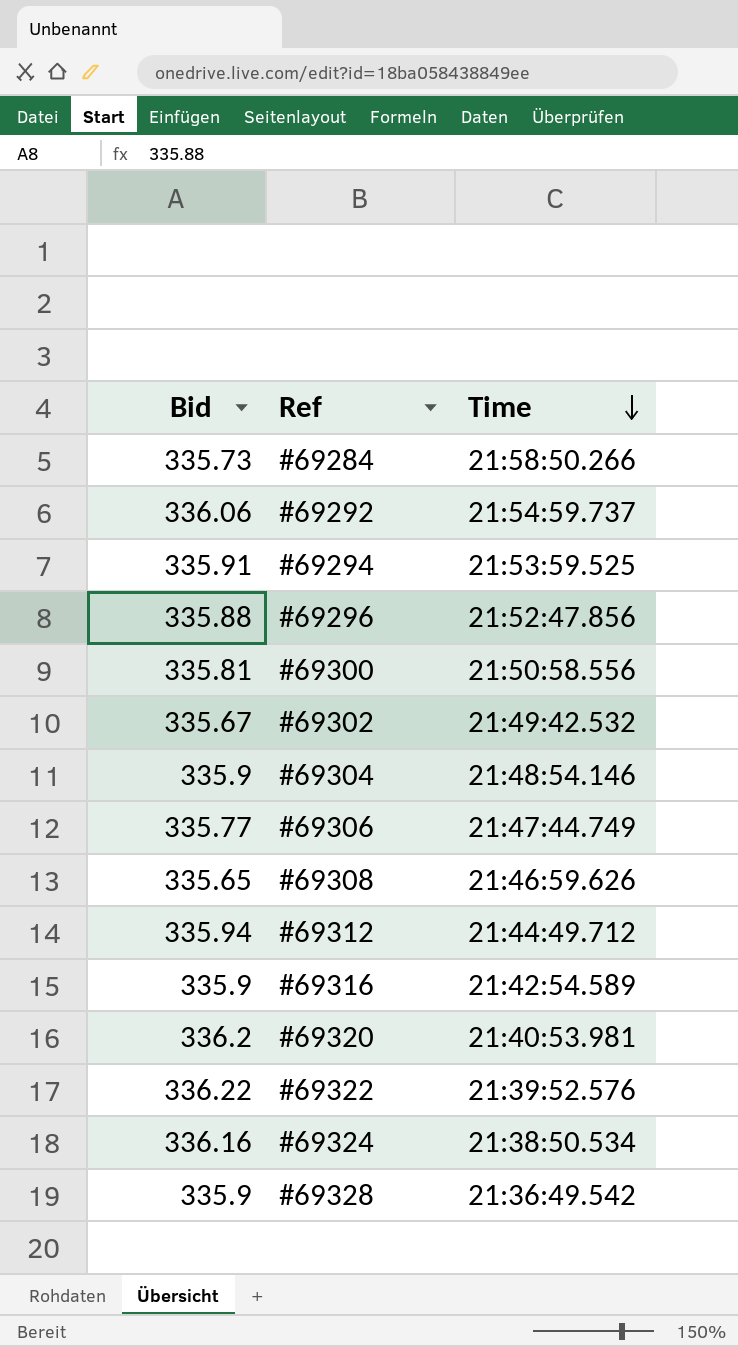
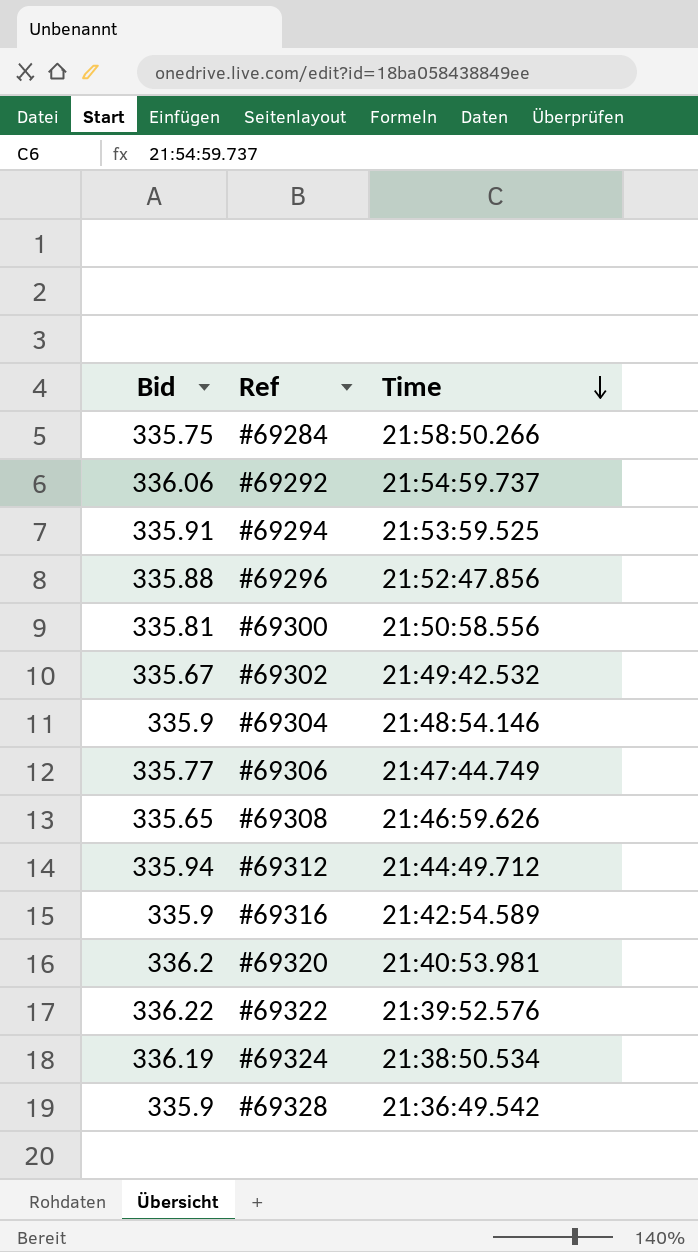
#69284 | Bid: 335.73 -> 335.75
#69324 | Bid: 336.16 -> 336.19

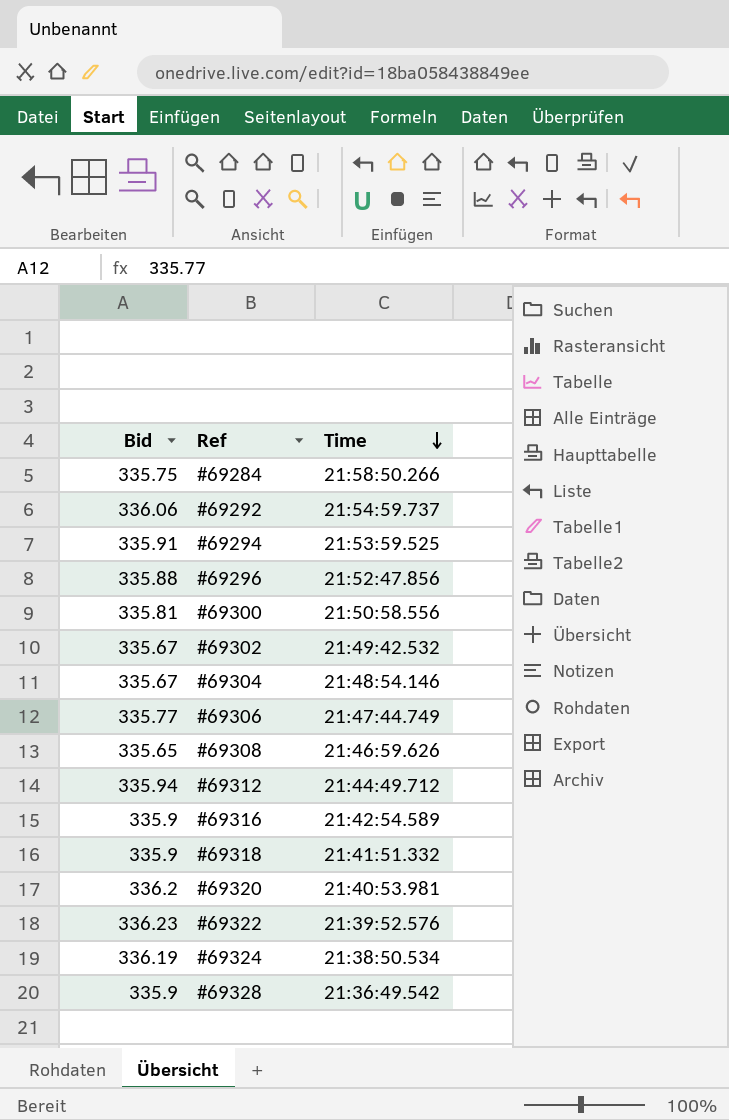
#69304 | Bid: 335.9 -> 335.67
row #69318: none -> 335.9 | 21:41:51.332
#69322 | Bid: 336.22 -> 336.23

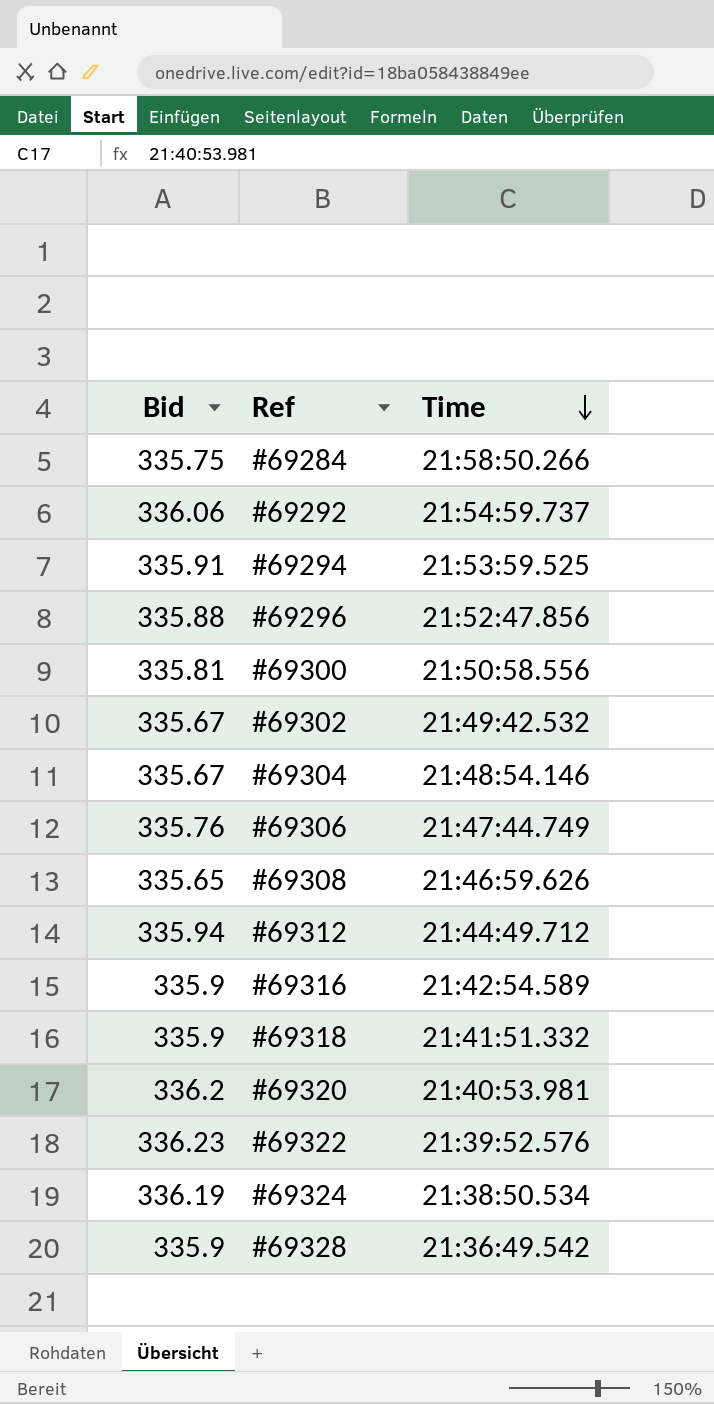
#69306 | Bid: 335.77 -> 335.76

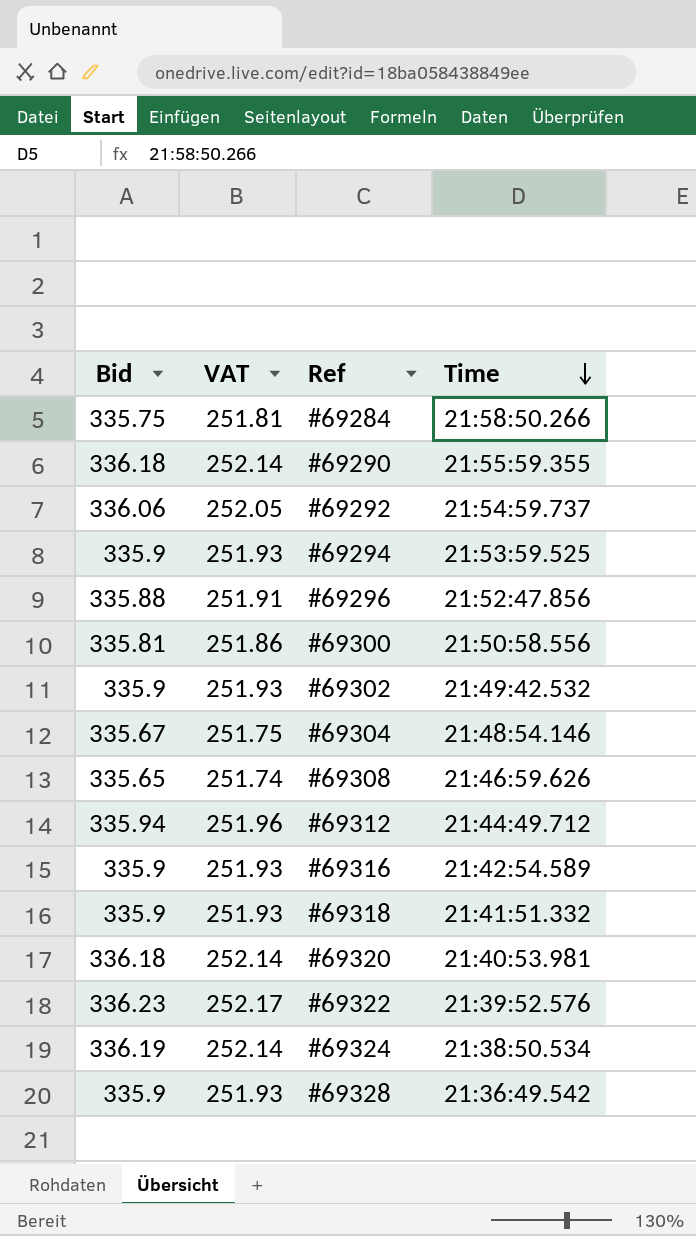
column VAT | formula: none -> [Bid] * 0.75
row #69306: 335.76 | 21:47:44.749 -> none
row #69290: none -> 336.18 | 252.14 | 21:55:59.355
#69294 | Bid: 335.91 -> 335.9
#69302 | Bid: 335.67 -> 335.9
#69320 | Bid: 336.2 -> 336.18

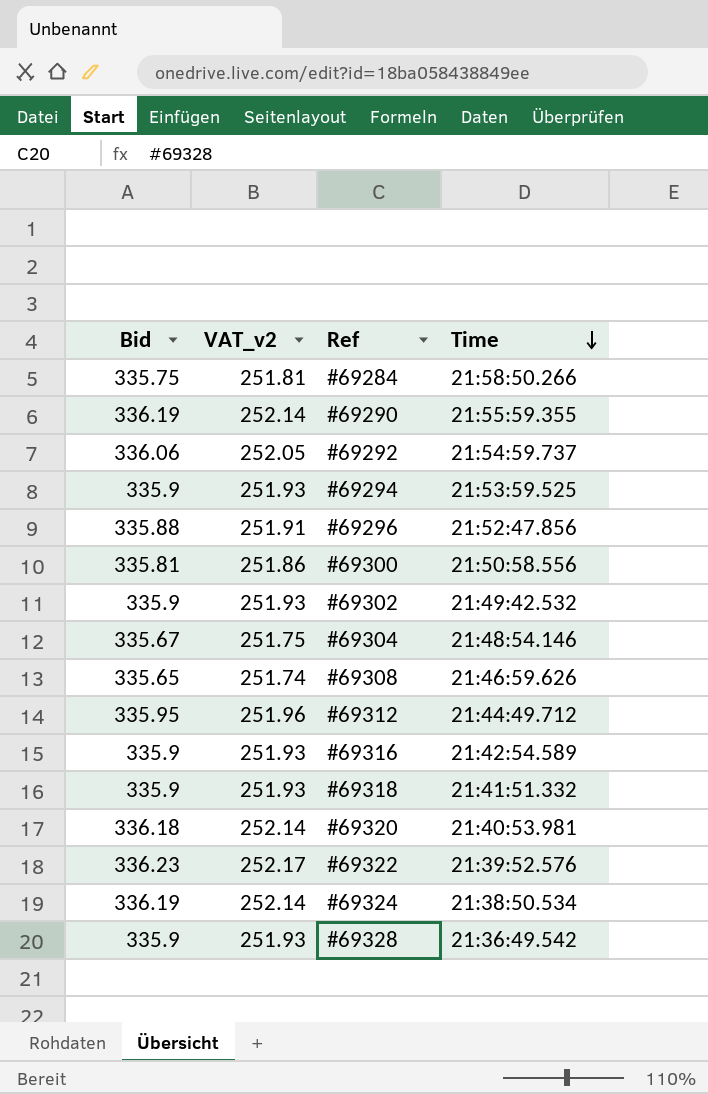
column name: VAT -> VAT_v2
#69290 | Bid: 336.18 -> 336.19
#69312 | Bid: 335.94 -> 335.95

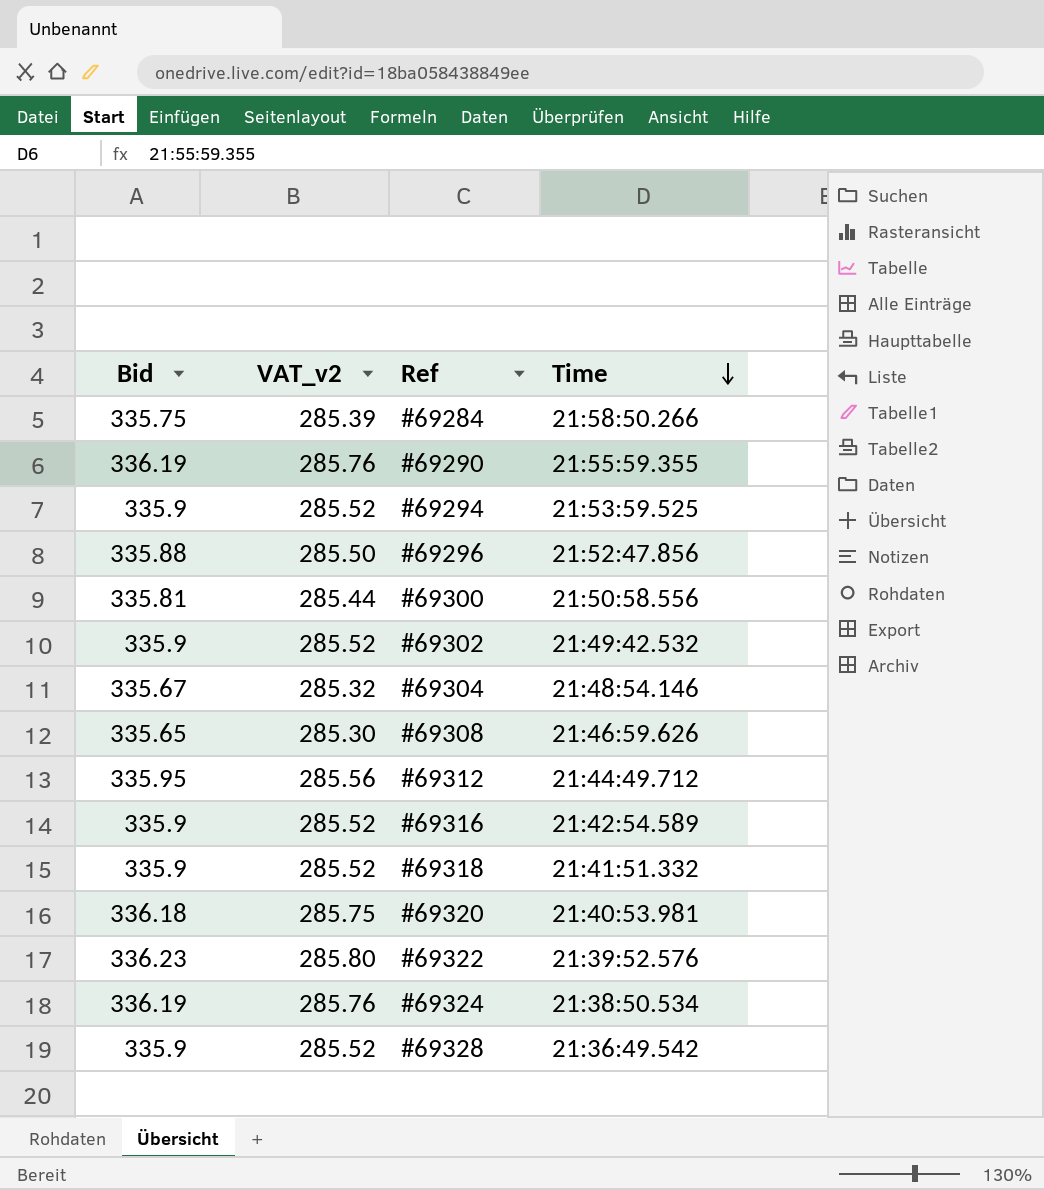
column VAT_v2 | formula: [Bid] * 0.75 -> [Bid] * 0.85
row #69292: 336.06 | 252.05 | 21:54:59.737 -> none

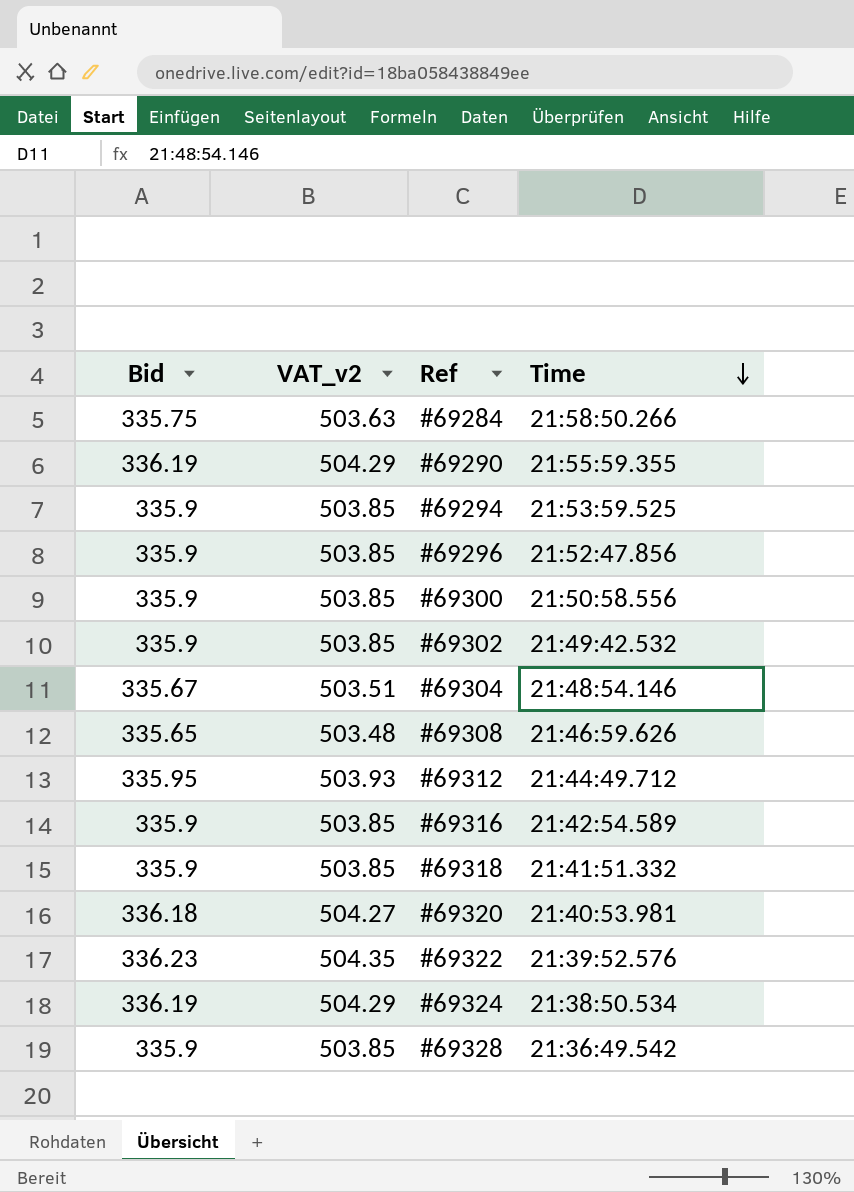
column VAT_v2 | formula: [Bid] * 0.85 -> [Bid] * 1.5
#69296 | Bid: 335.88 -> 335.9
#69300 | Bid: 335.81 -> 335.9

